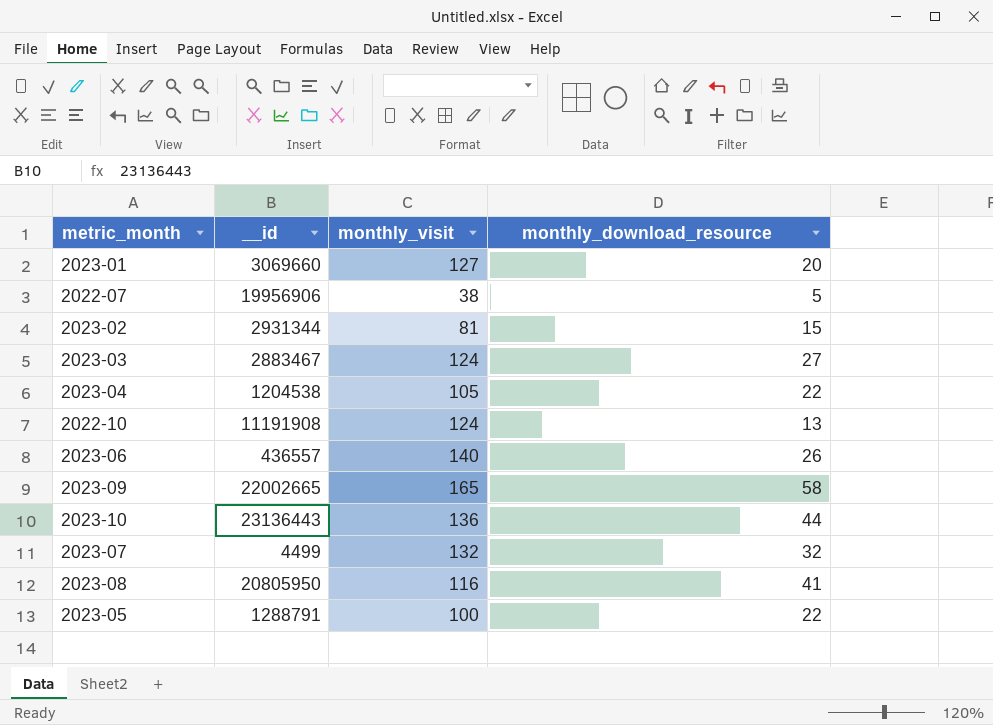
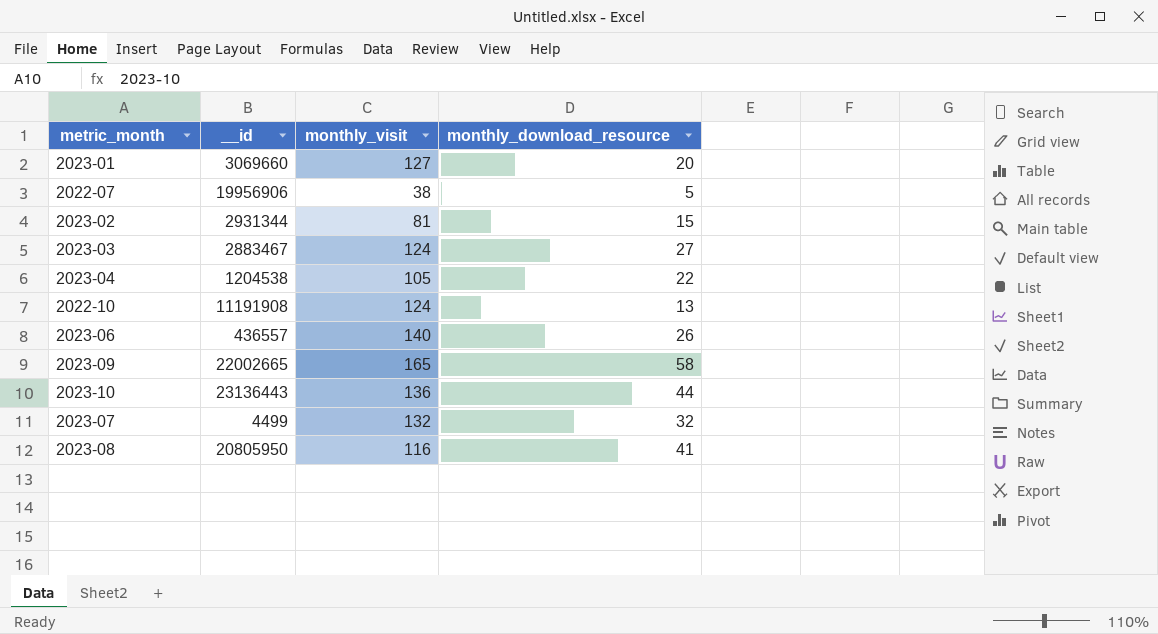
row 2023-05: 1288791 | 100 | 22 -> none

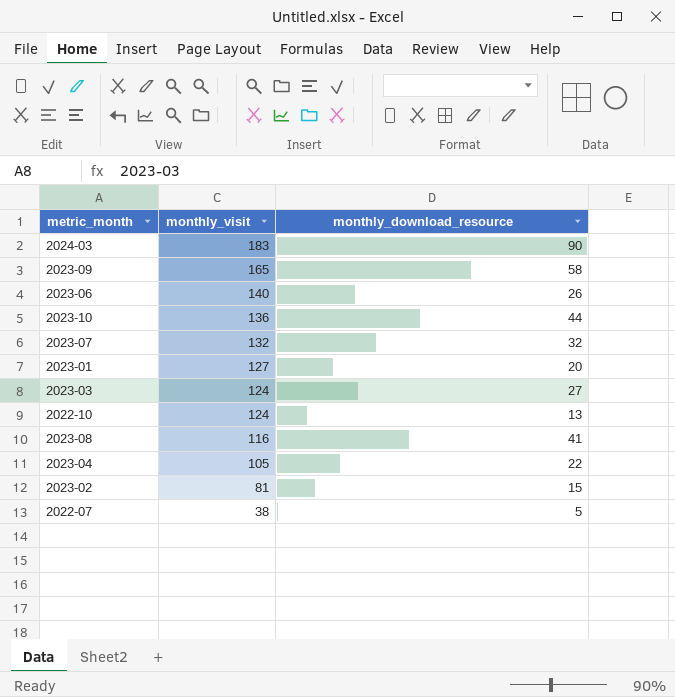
row order: none -> monthly_visit descending
column __id | position: 2 -> none
row 2024-03: none -> 183 | 90

